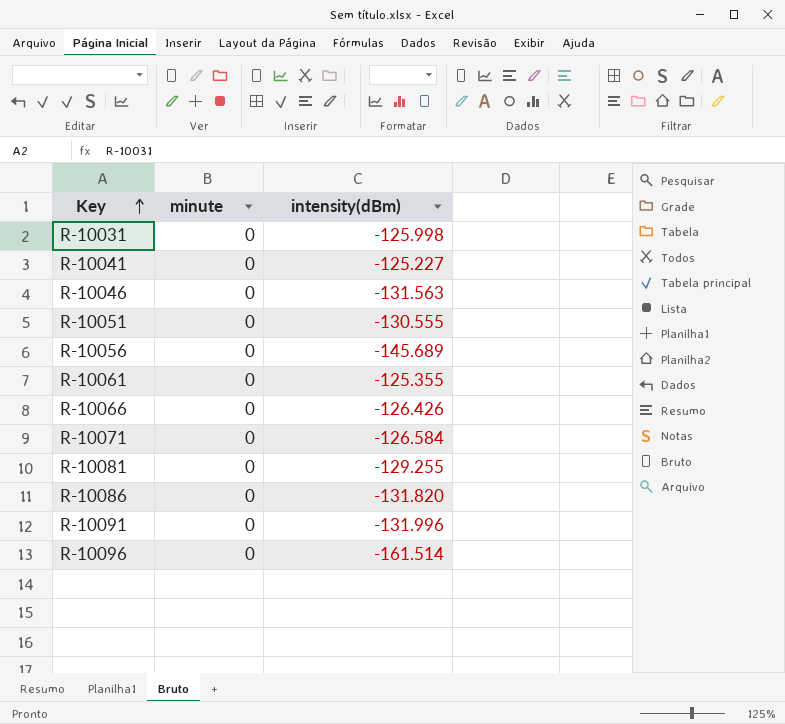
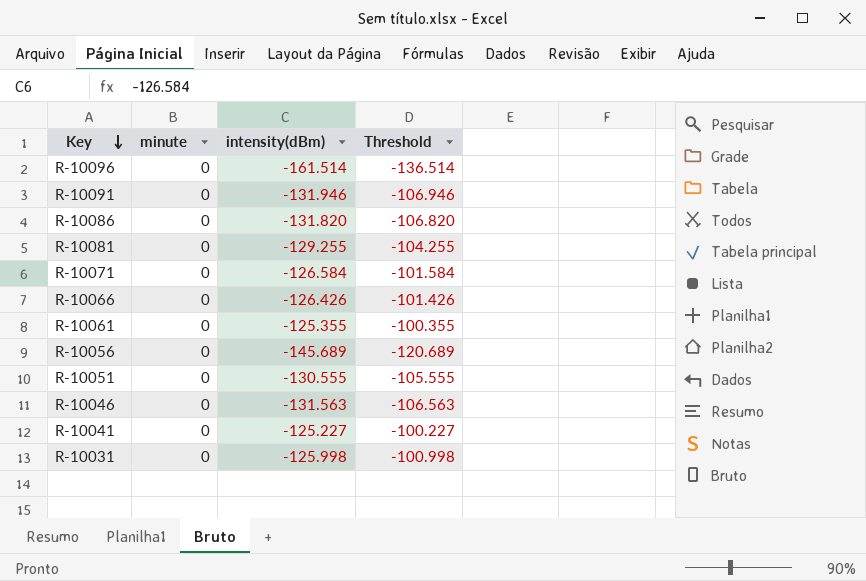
row order: Key ascending -> Key descending
column Threshold | formula: none -> [intensity(dBm)] + 25
R-10091 | intensity(dBm): -131.996 -> -131.946

